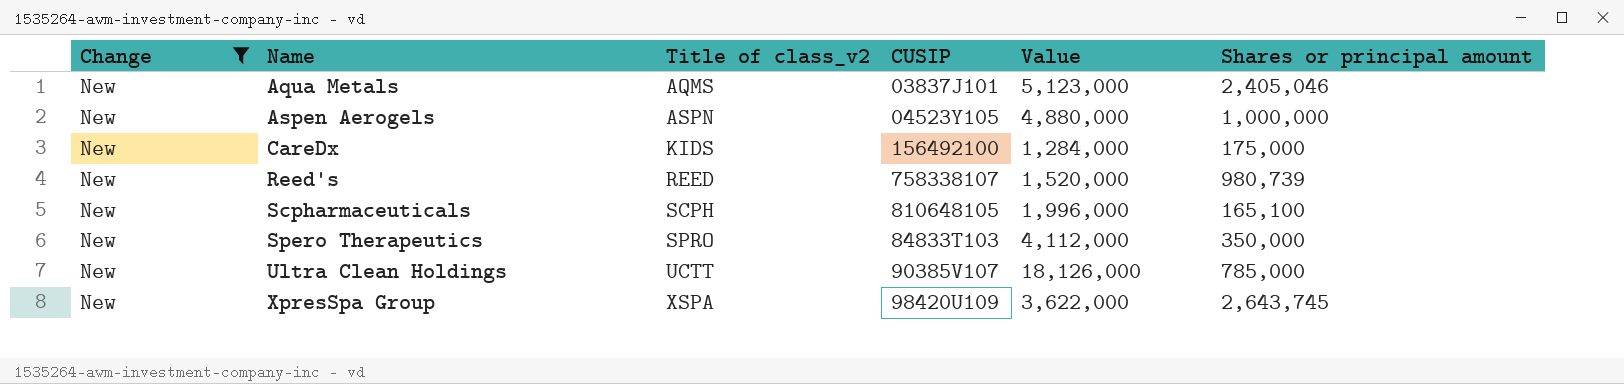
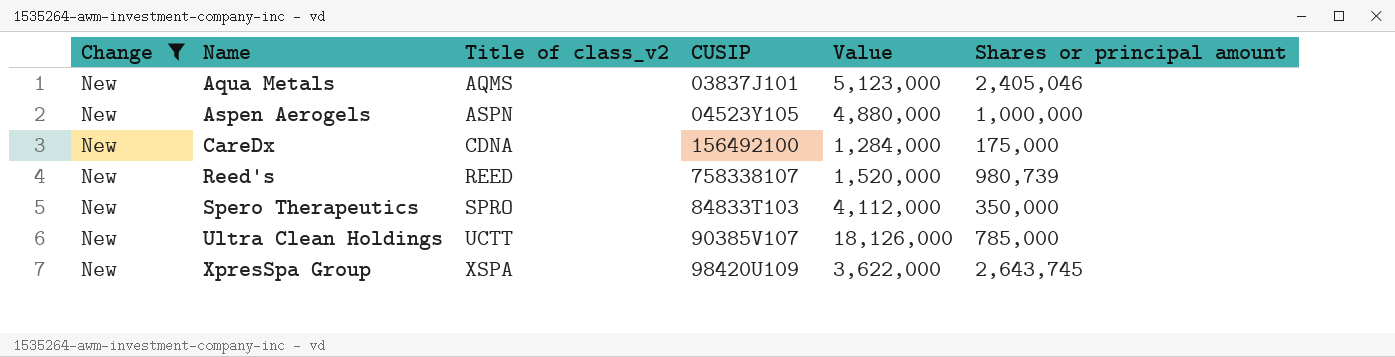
row Scpharmaceuticals: New | SCPH | 810648105 | 1,996,000 | 165,100 -> none
CareDx | Title of class_v2: KIDS -> CDNA

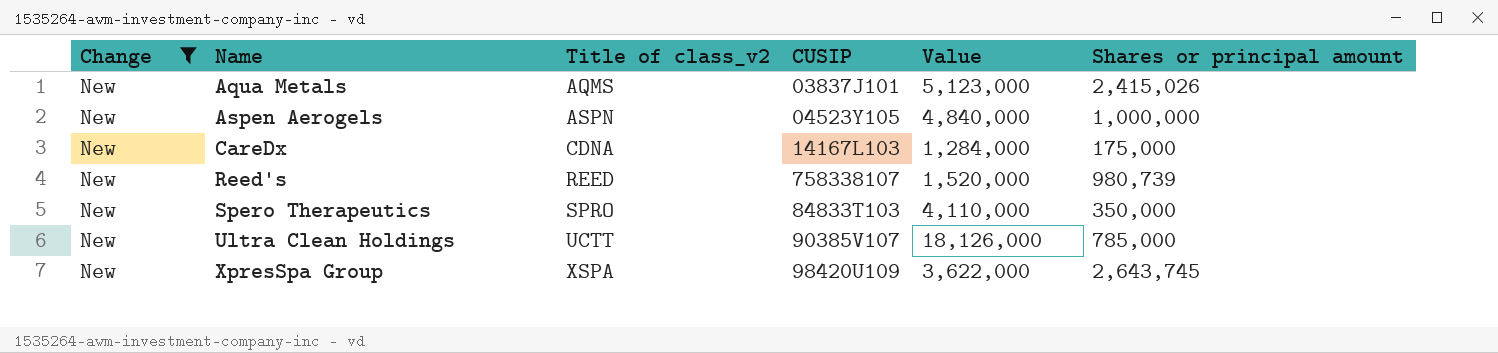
Aqua Metals | Shares or principal amount: 2,405,046 -> 2,415,026
Aspen Aerogels | Value: 4,880,000 -> 4,840,000
CareDx | CUSIP: 156492100 -> 14167L103
Spero Therapeutics | Value: 4,112,000 -> 4,110,000

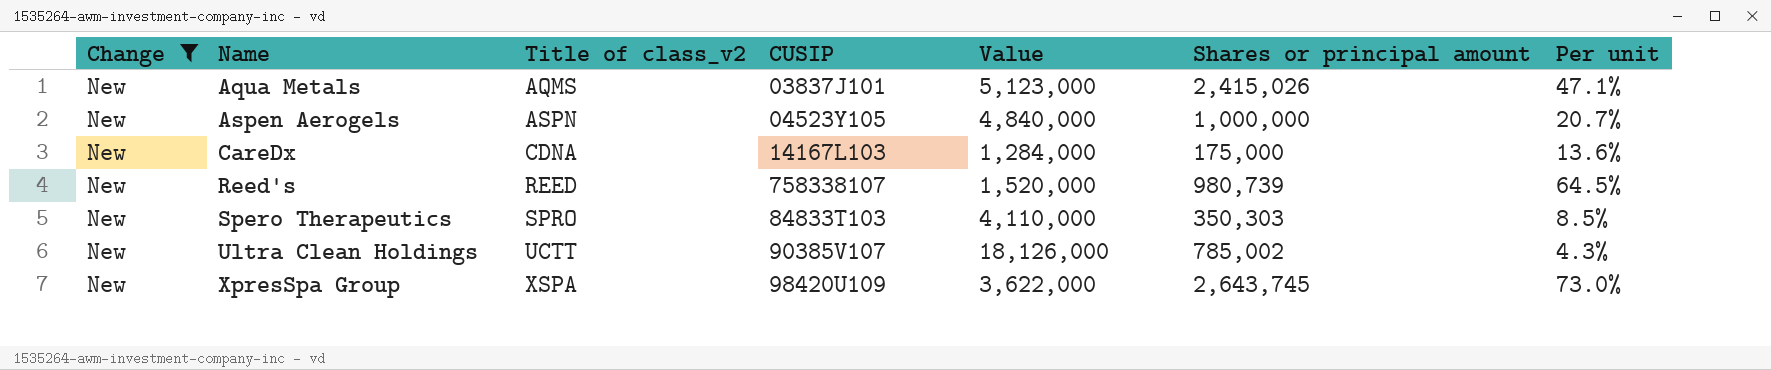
column Per unit | formula: none -> [Shares or principal amount] / [Value]
Spero Therapeutics | Shares or principal amount: 350,000 -> 350,303
Ultra Clean Holdings | Shares or principal amount: 785,000 -> 785,002

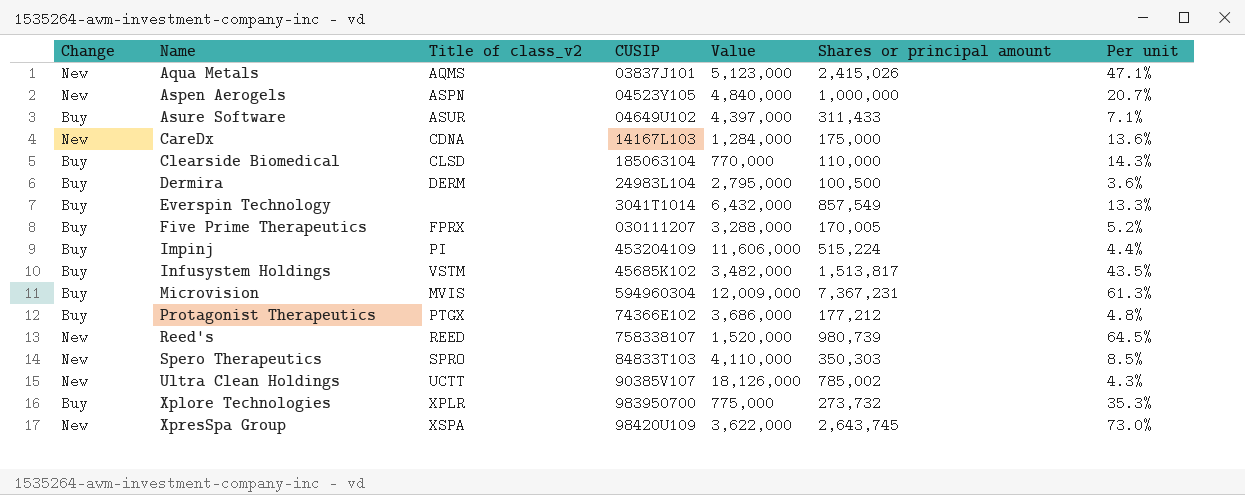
filter: Change = New -> none

